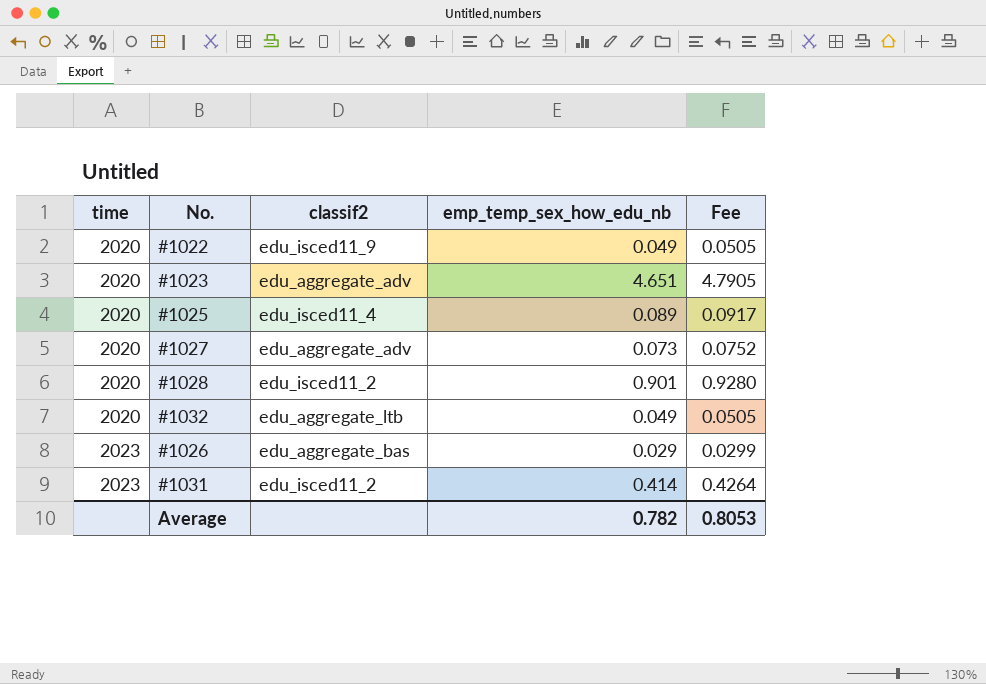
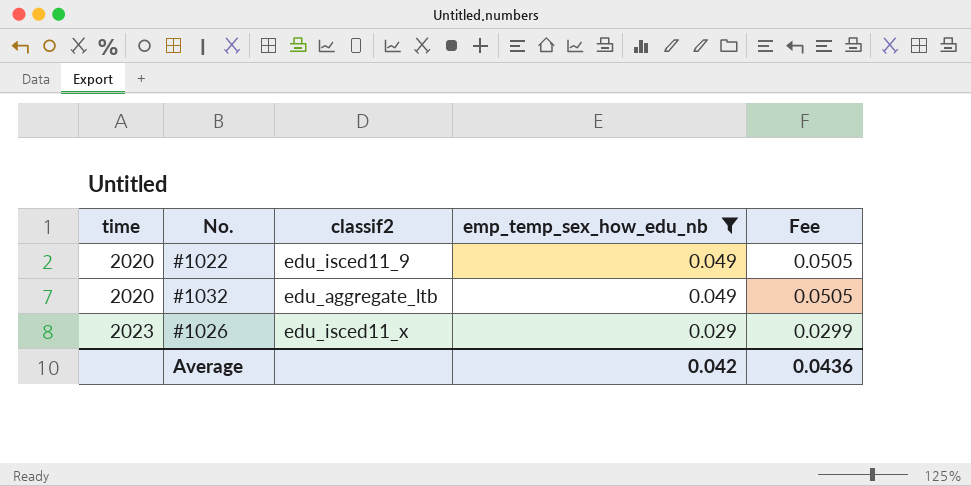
filter: none -> emp_temp_sex_how_edu_nb <= 0.049
#1026 | classif2: edu_aggregate_bas -> edu_isced11_x
Average | emp_temp_sex_how_edu_nb: 0.782 -> 0.042
Average | Fee: 0.8053 -> 0.0436

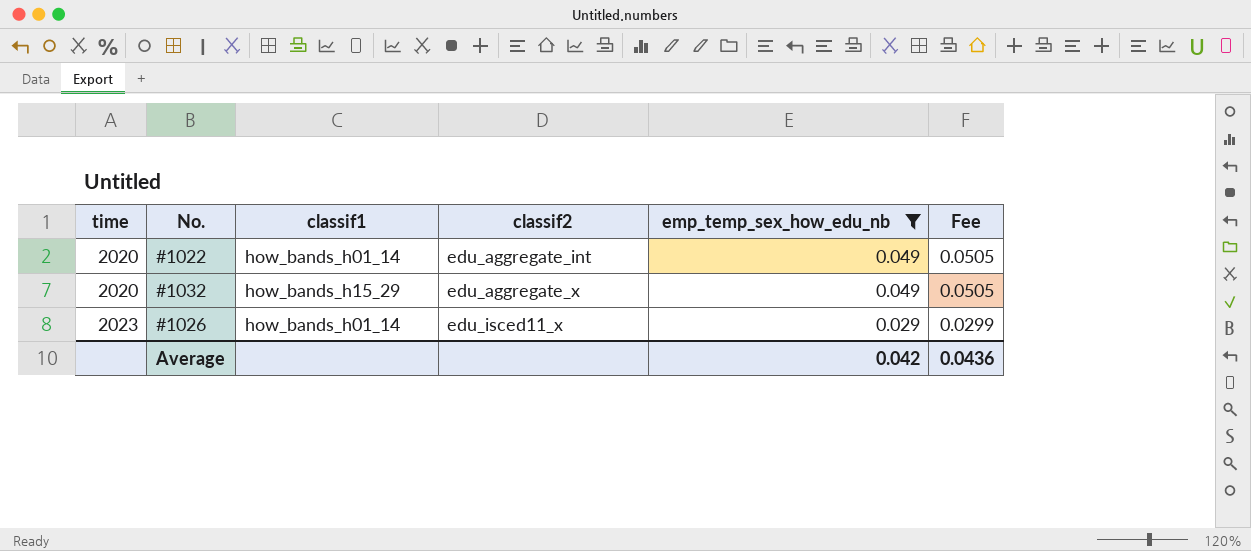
column classif1 | position: none -> 3
#1022 | classif2: edu_isced11_9 -> edu_aggregate_int
#1032 | classif2: edu_aggregate_ltb -> edu_aggregate_x

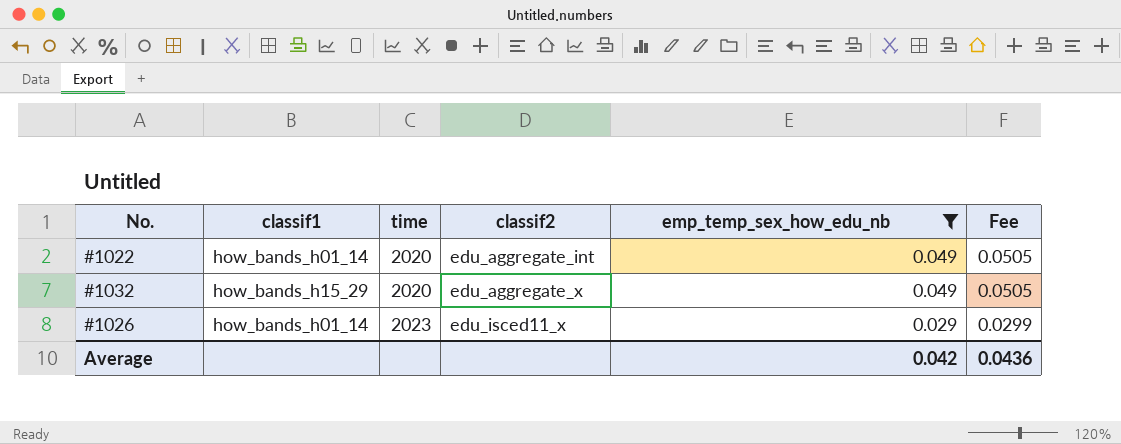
column time | position: 1 -> 3

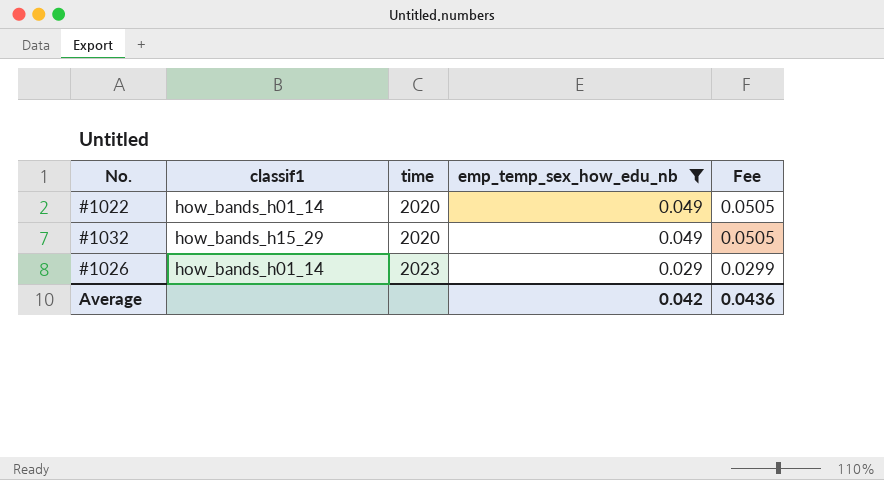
column classif2 | position: 4 -> none

